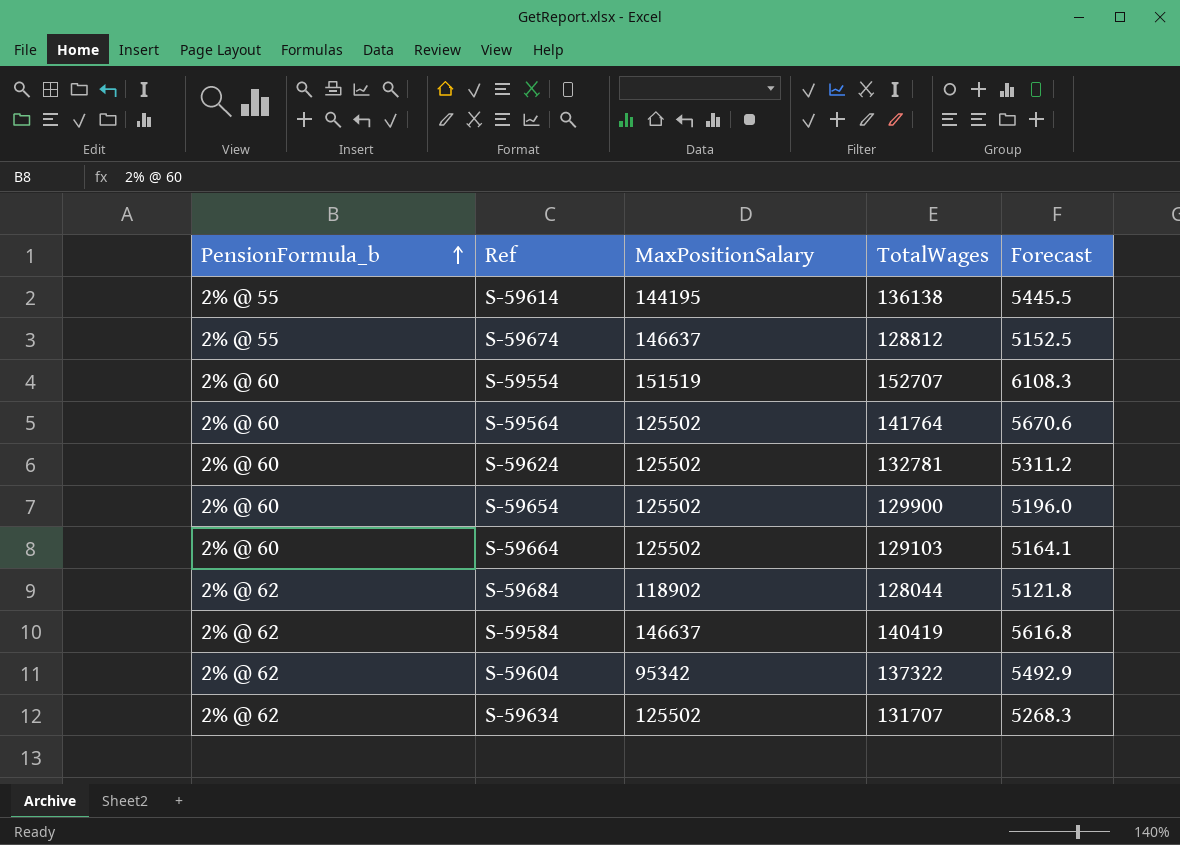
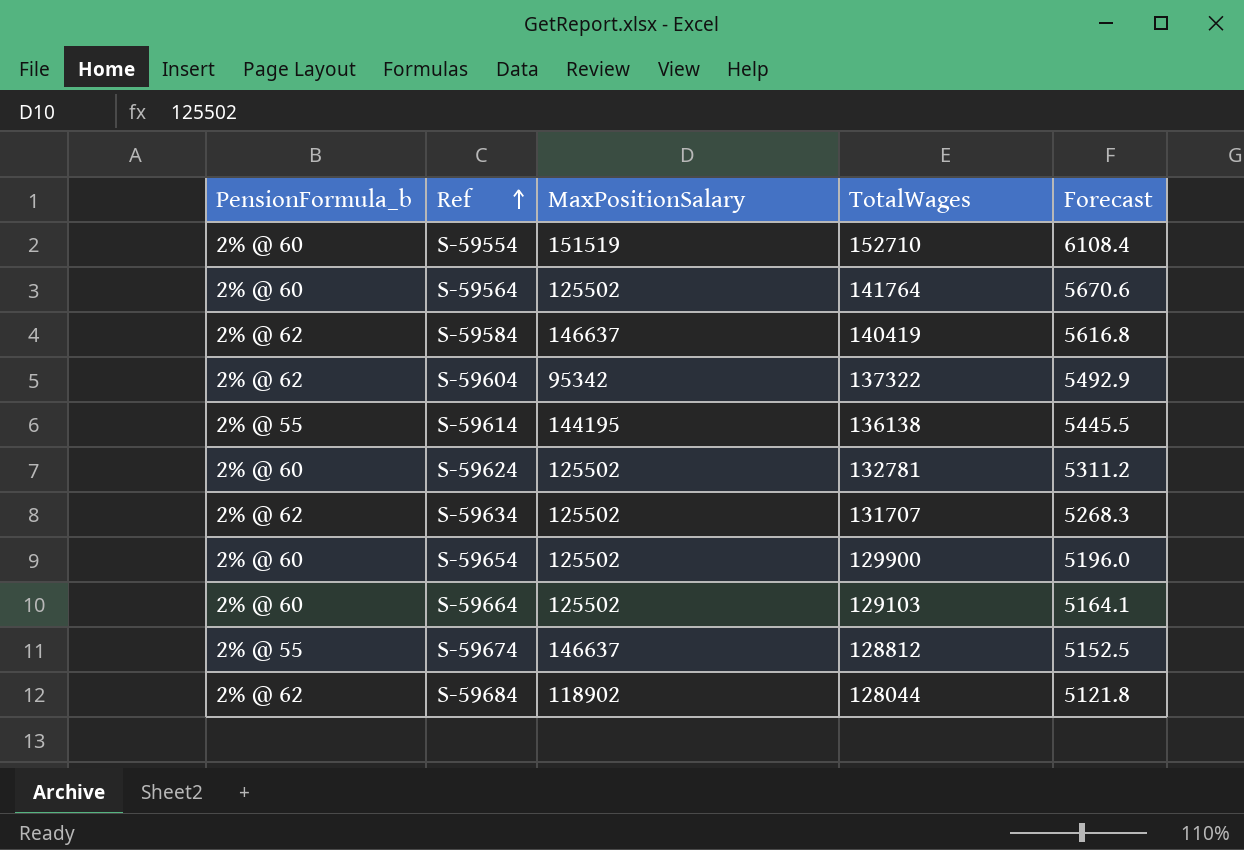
row order: PensionFormula_b ascending -> Ref ascending
S-59554 | TotalWages: 152707 -> 152710
S-59554 | Forecast: 6108.3 -> 6108.4

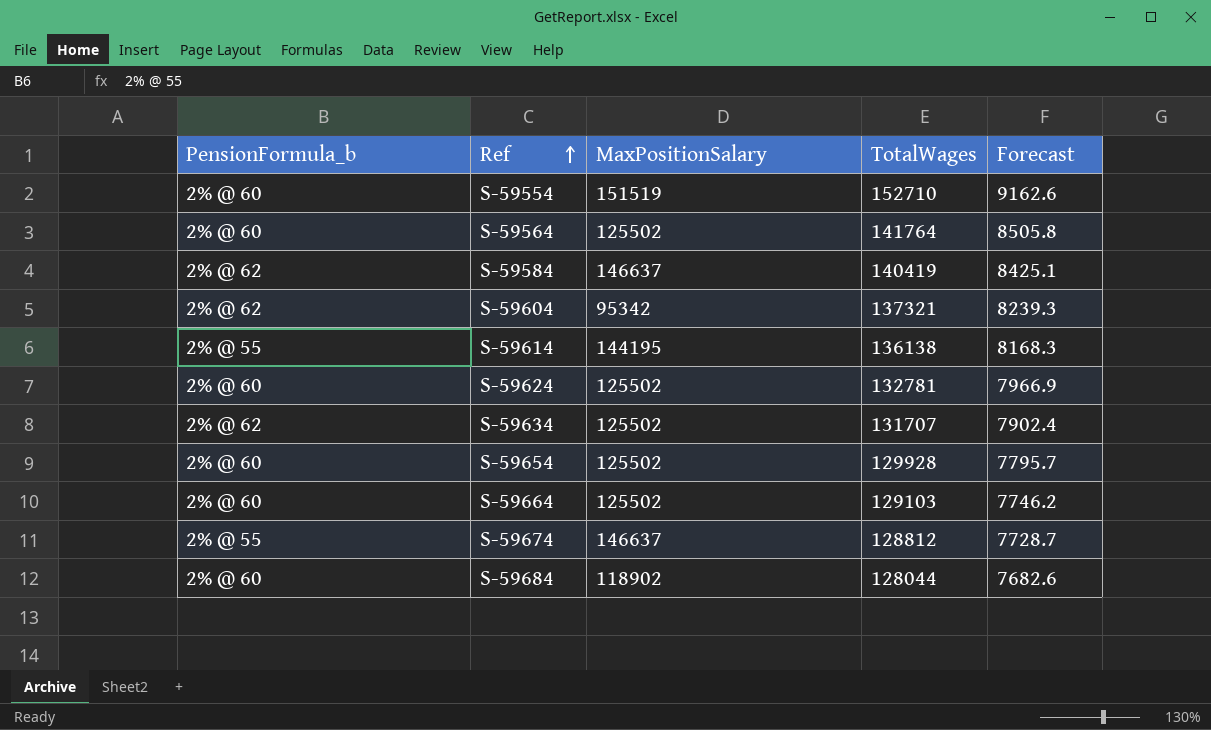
column Forecast | formula: [TotalWages] * 0.04 -> [TotalWages] * 0.06
S-59604 | TotalWages: 137322 -> 137321
S-59654 | TotalWages: 129900 -> 129928
S-59684 | PensionFormula_b: 2% @ 62 -> 2% @ 60

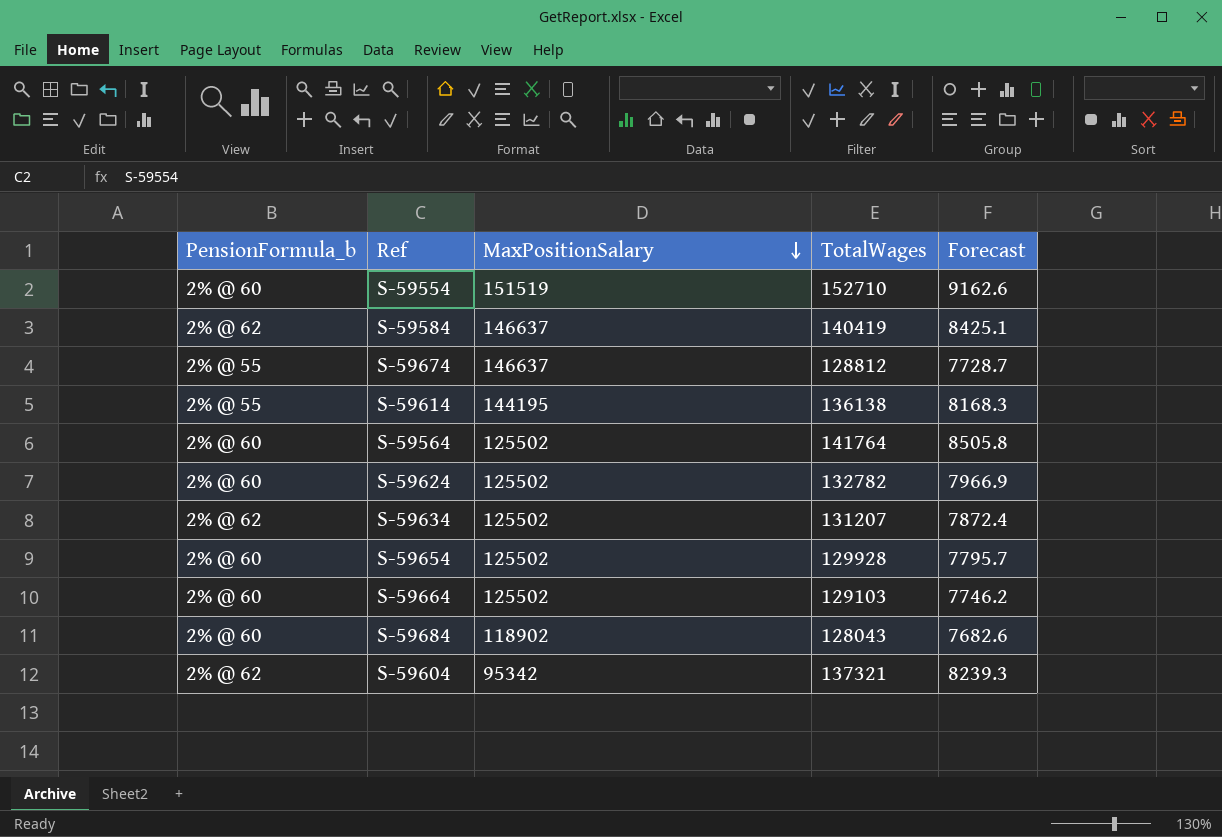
row order: Ref ascending -> MaxPositionSalary descending
S-59624 | TotalWages: 132781 -> 132782
S-59634 | TotalWages: 131707 -> 131207
S-59634 | Forecast: 7902.4 -> 7872.4
S-59684 | TotalWages: 128044 -> 128043

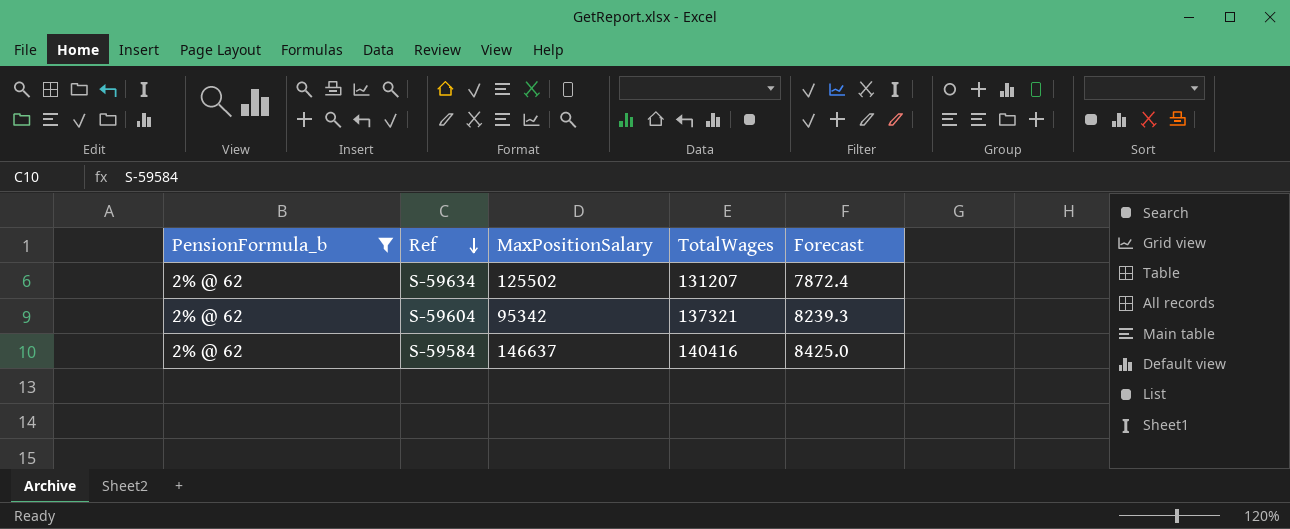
filter: none -> PensionFormula_b = 2% @ 62
row order: MaxPositionSalary descending -> Ref descending
S-59584 | TotalWages: 140419 -> 140416
S-59584 | Forecast: 8425.1 -> 8425.0

